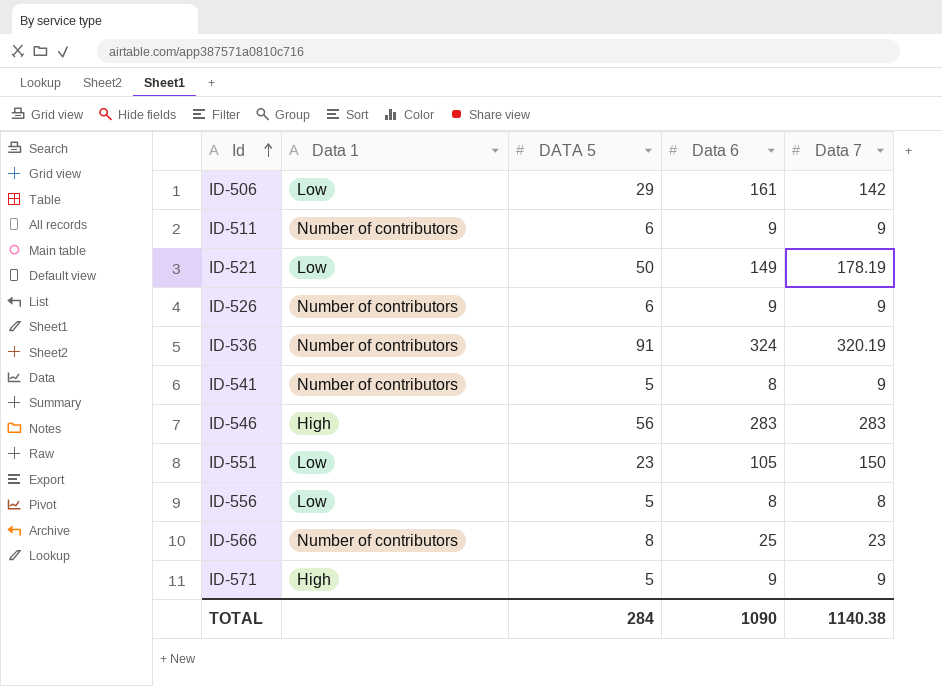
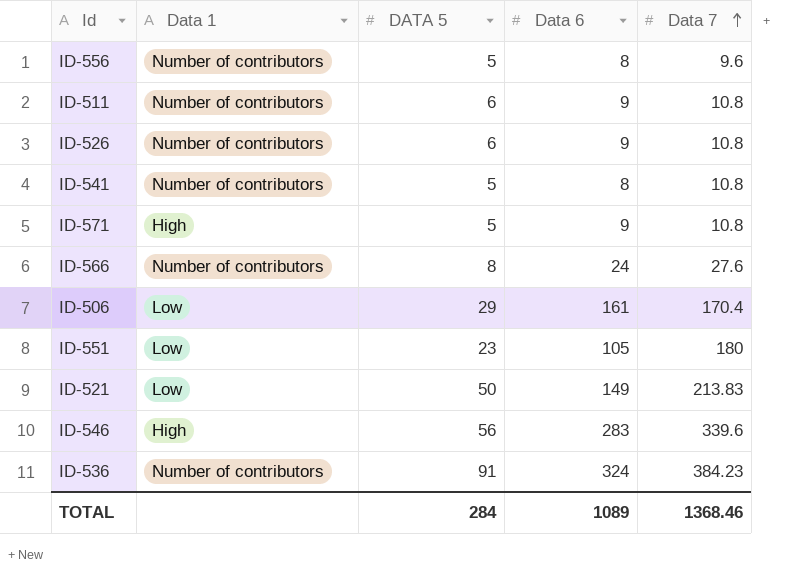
row order: Id ascending -> Data 7 ascending
ID-556 | Data 1: Low -> Number of contributors
ID-556 | Data 7: 8 -> 9.6
ID-511 | Data 7: 9 -> 10.8
ID-526 | Data 7: 9 -> 10.8
ID-541 | Data 7: 9 -> 10.8
ID-571 | Data 7: 9 -> 10.8
ID-566 | Data 6: 25 -> 24
ID-566 | Data 7: 23 -> 27.6
ID-506 | Data 7: 142 -> 170.4
ID-551 | Data 7: 150 -> 180
ID-521 | Data 7: 178.19 -> 213.83
ID-546 | Data 7: 283 -> 339.6
ID-536 | Data 7: 320.19 -> 384.23
TOTAL | Data 6: 1090 -> 1089
TOTAL | Data 7: 1140.38 -> 1368.46

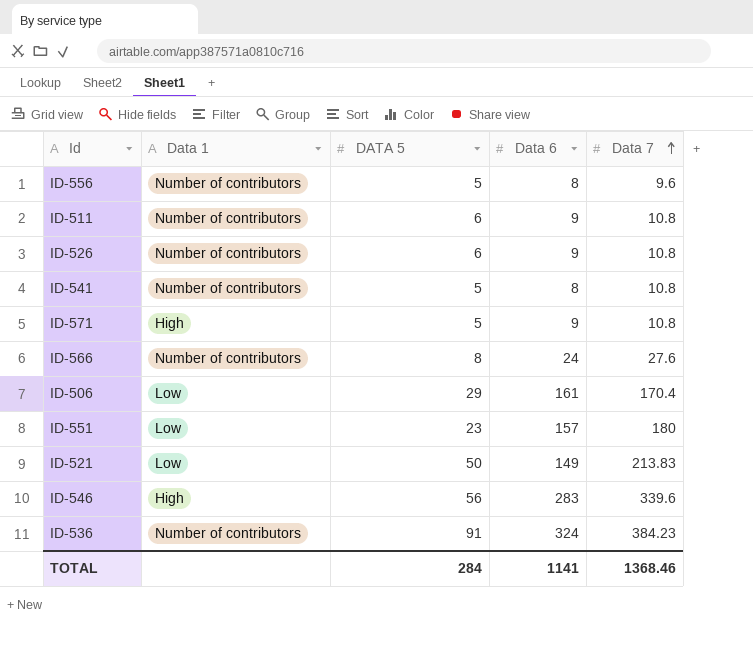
ID-551 | Data 6: 105 -> 157
TOTAL | Data 6: 1089 -> 1141

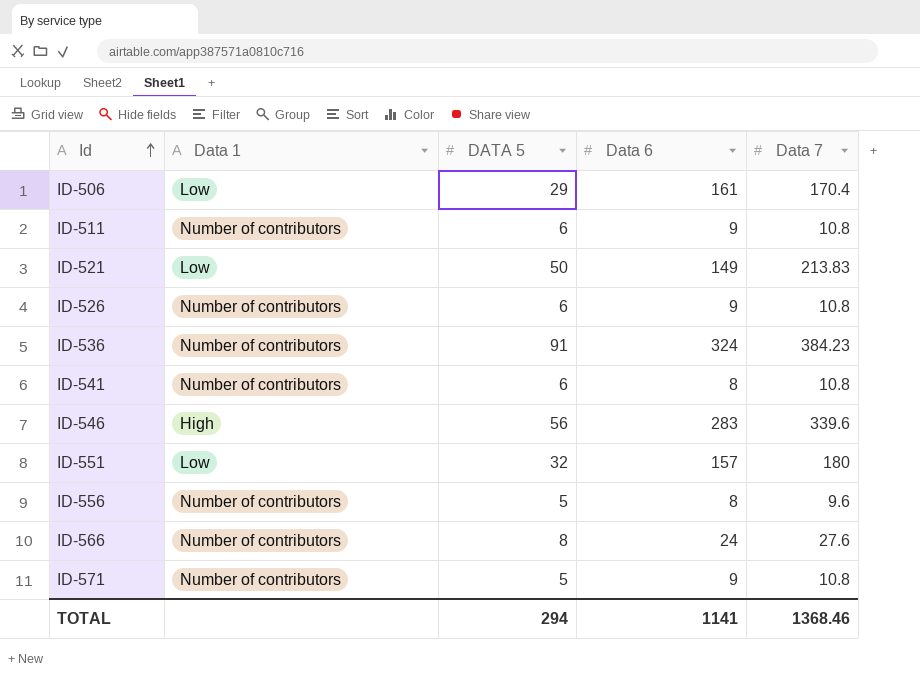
row order: Data 7 ascending -> Id ascending
ID-541 | DATA 5: 5 -> 6
ID-551 | DATA 5: 23 -> 32
ID-571 | Data 1: High -> Number of contributors
TOTAL | DATA 5: 284 -> 294

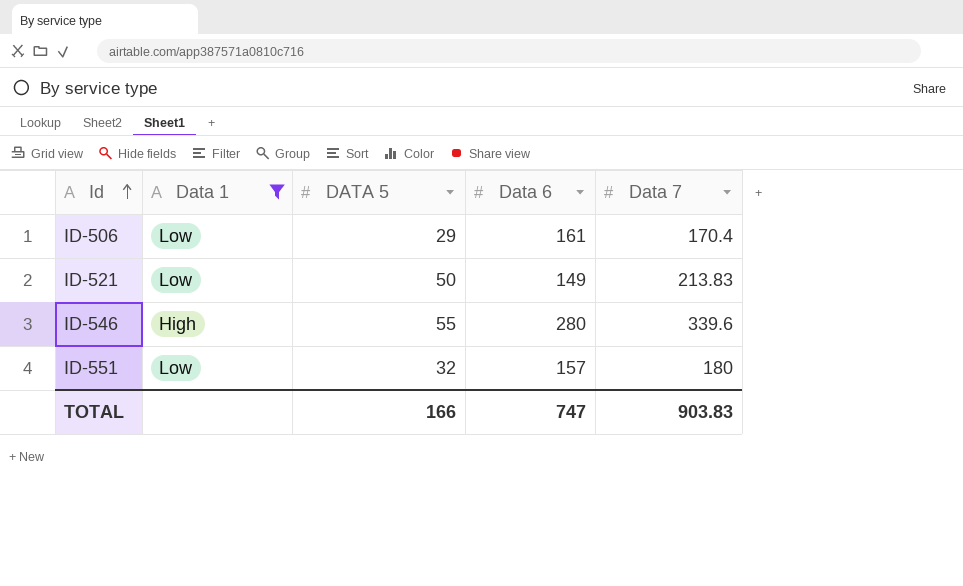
filter: none -> Data 1 != Number of contributors
ID-546 | DATA 5: 56 -> 55
ID-546 | Data 6: 283 -> 280
TOTAL | DATA 5: 294 -> 166
TOTAL | Data 6: 1141 -> 747
TOTAL | Data 7: 1368.46 -> 903.83

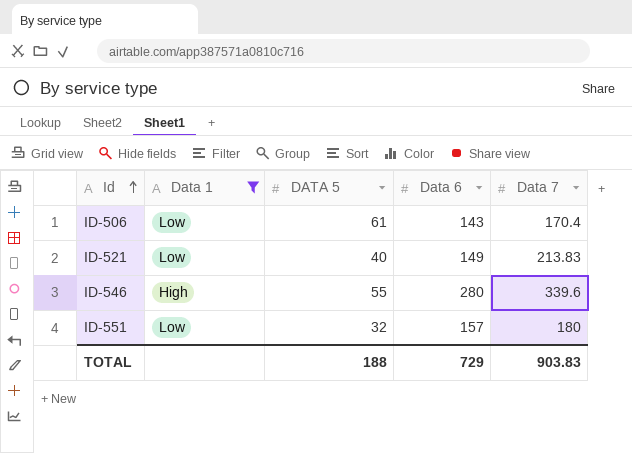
ID-506 | DATA 5: 29 -> 61
ID-506 | Data 6: 161 -> 143
ID-521 | DATA 5: 50 -> 40
TOTAL | DATA 5: 166 -> 188
TOTAL | Data 6: 747 -> 729

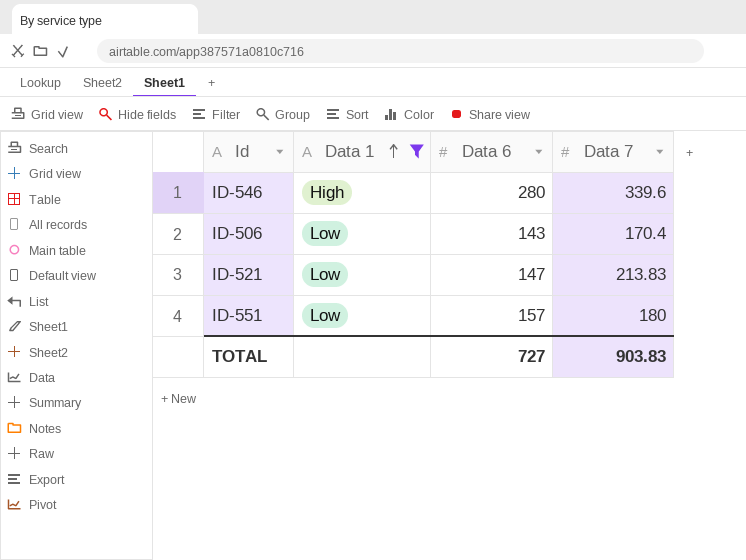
row order: Id ascending -> Data 1 ascending
column DATA 5 | position: 3 -> none
ID-521 | Data 6: 149 -> 147
TOTAL | Data 6: 729 -> 727

